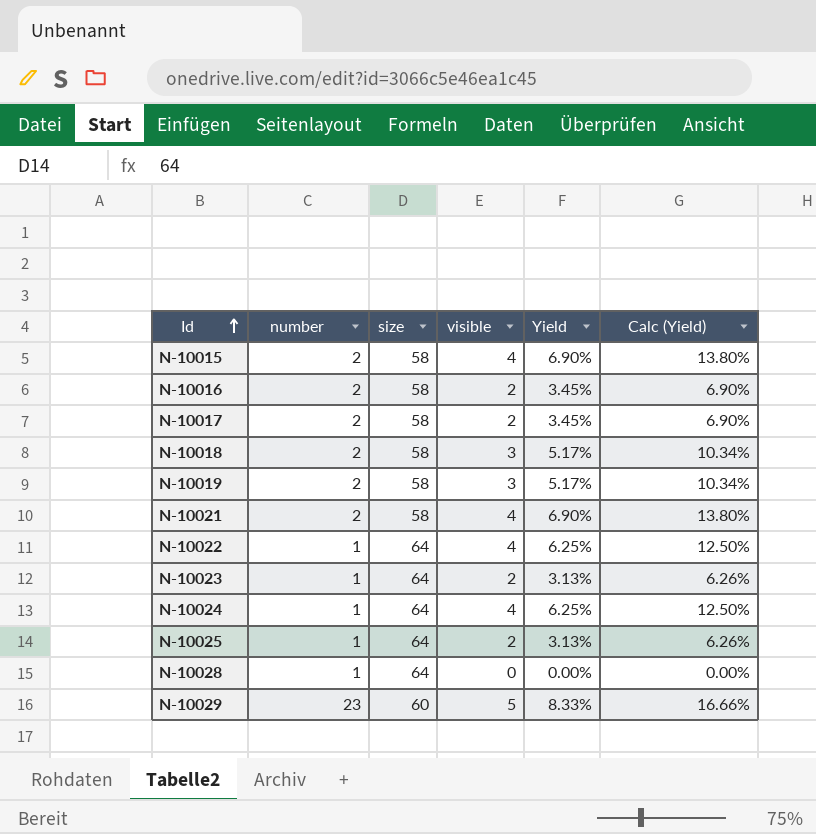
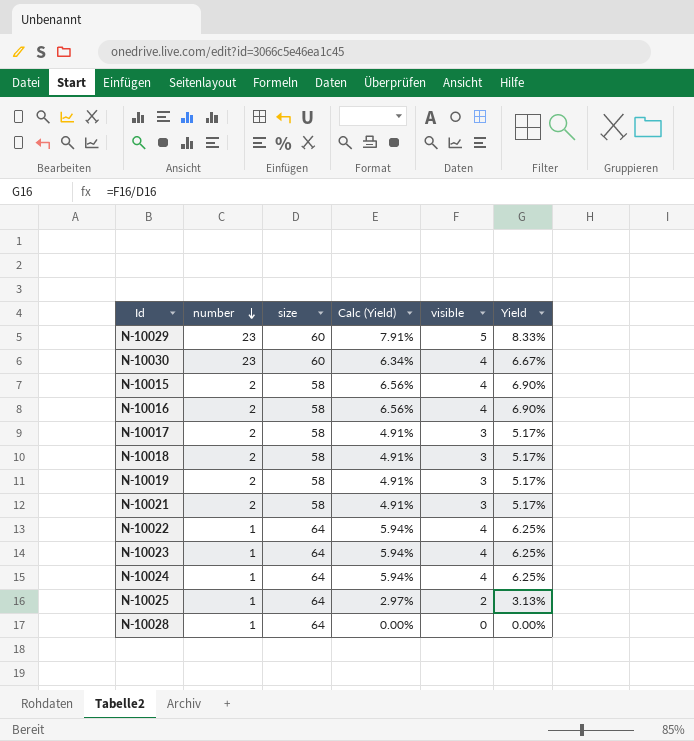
row order: Id ascending -> number descending
column Calc (Yield) | formula: [Yield] * 2 -> [Yield] * 0.95
column Calc (Yield) | position: 6 -> 4
row N-10030: none -> 23 | 60 | 6.34% | 4 | 6.67%
N-10016 | visible: 2 -> 4
N-10016 | Yield: 3.45% -> 6.90%
N-10017 | visible: 2 -> 3
N-10017 | Yield: 3.45% -> 5.17%
N-10021 | visible: 4 -> 3
N-10021 | Yield: 6.90% -> 5.17%
N-10023 | visible: 2 -> 4
N-10023 | Yield: 3.13% -> 6.25%

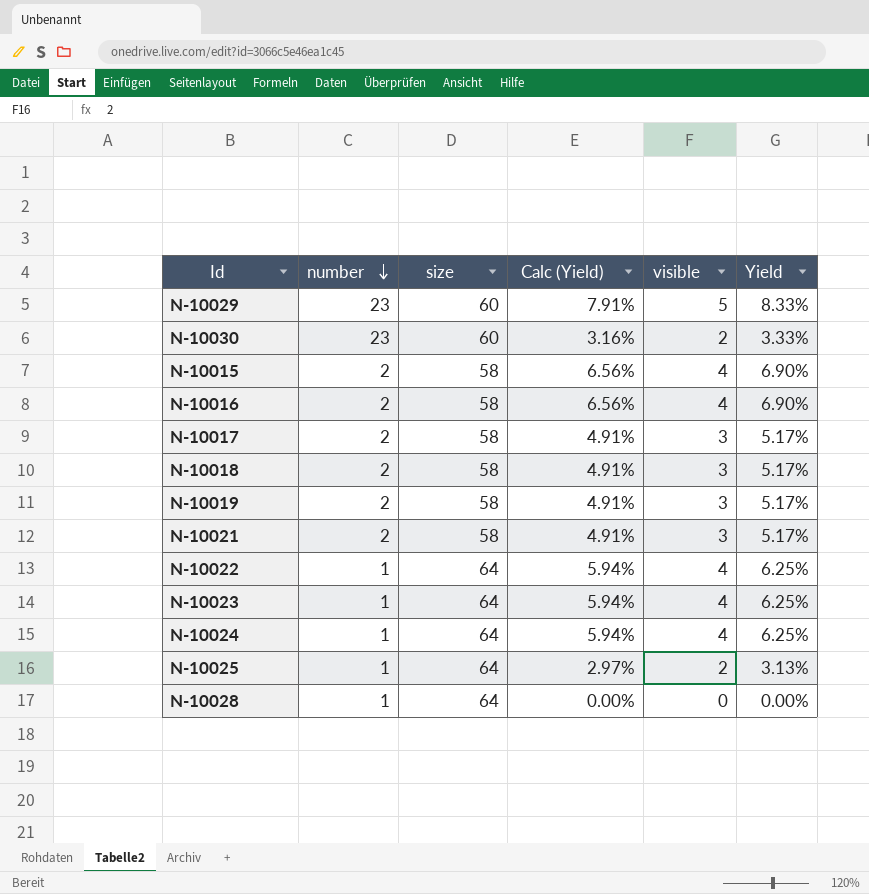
N-10030 | Calc (Yield): 6.34% -> 3.16%
N-10030 | visible: 4 -> 2
N-10030 | Yield: 6.67% -> 3.33%

